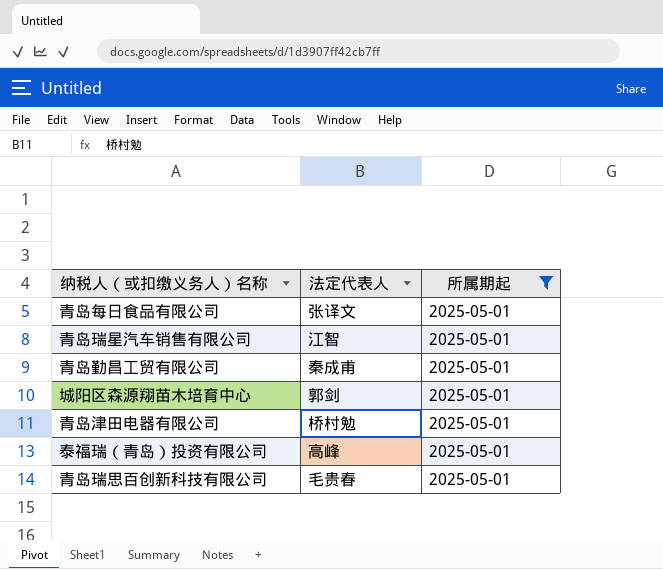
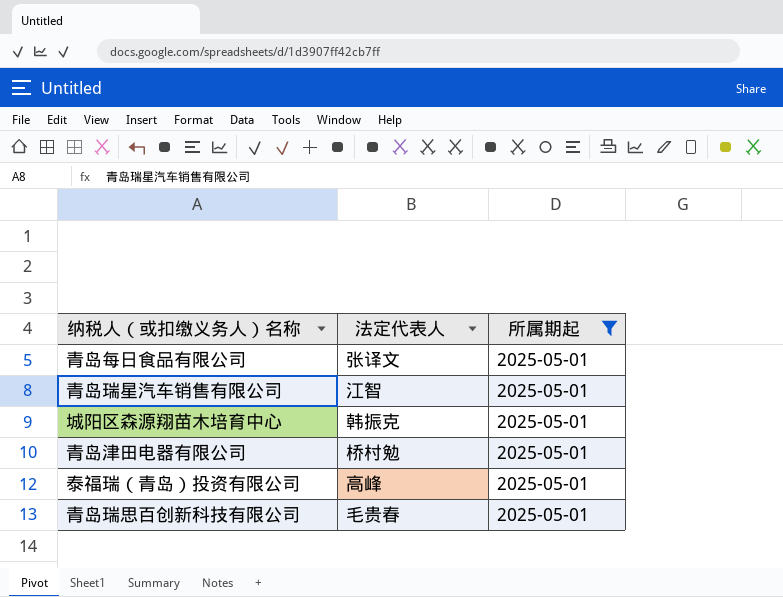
row 青岛勤昌工贸有限公司: 秦成甫 | 2025-05-01 -> none
城阳区森源翔苗木培育中心 | 法定代表人: 郭剑 -> 韩振克

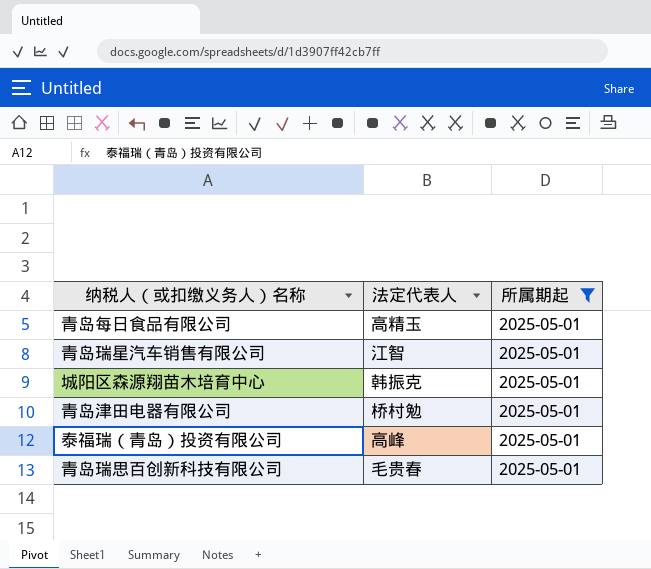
青岛每日食品有限公司 | 法定代表人: 张译文 -> 高精玉

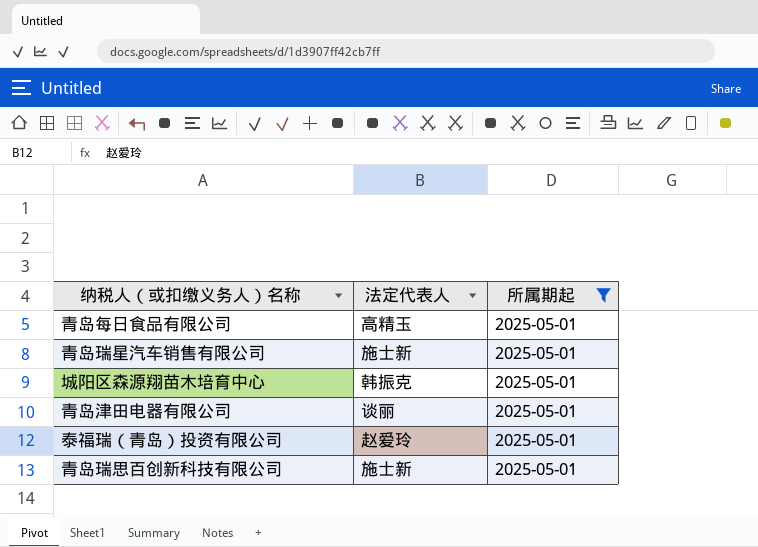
青岛瑞星汽车销售有限公司 | 法定代表人: 江智 -> 施士新
青岛津田电器有限公司 | 法定代表人: 桥村勉 -> 谈丽
泰福瑞（青岛）投资有限公司 | 法定代表人: 高峰 -> 赵爱玲
青岛瑞思百创新科技有限公司 | 法定代表人: 毛贵春 -> 施士新

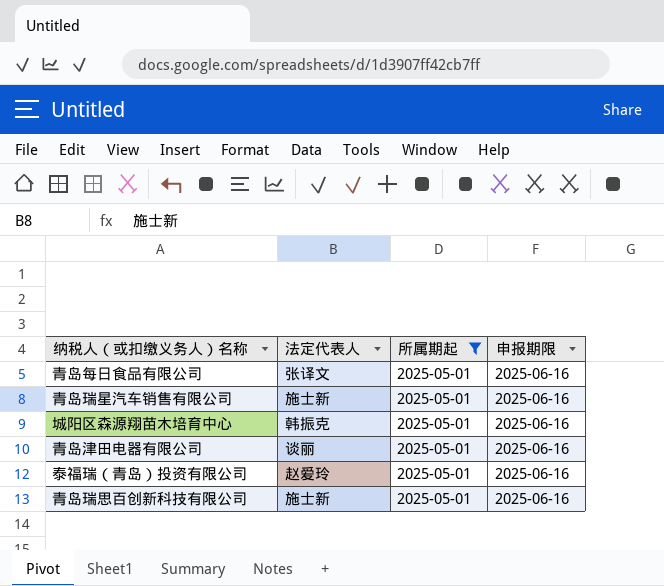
column 申报期限 | position: none -> 4
青岛每日食品有限公司 | 法定代表人: 高精玉 -> 张译文

